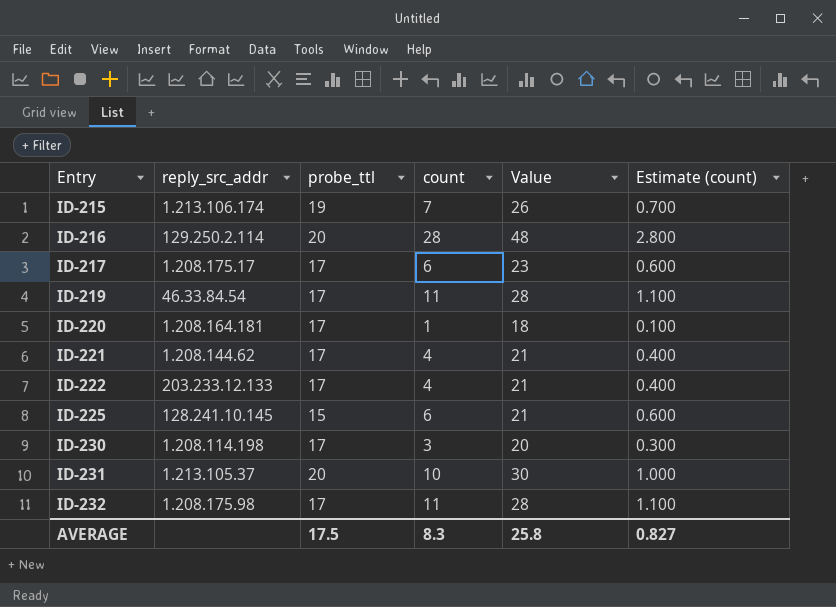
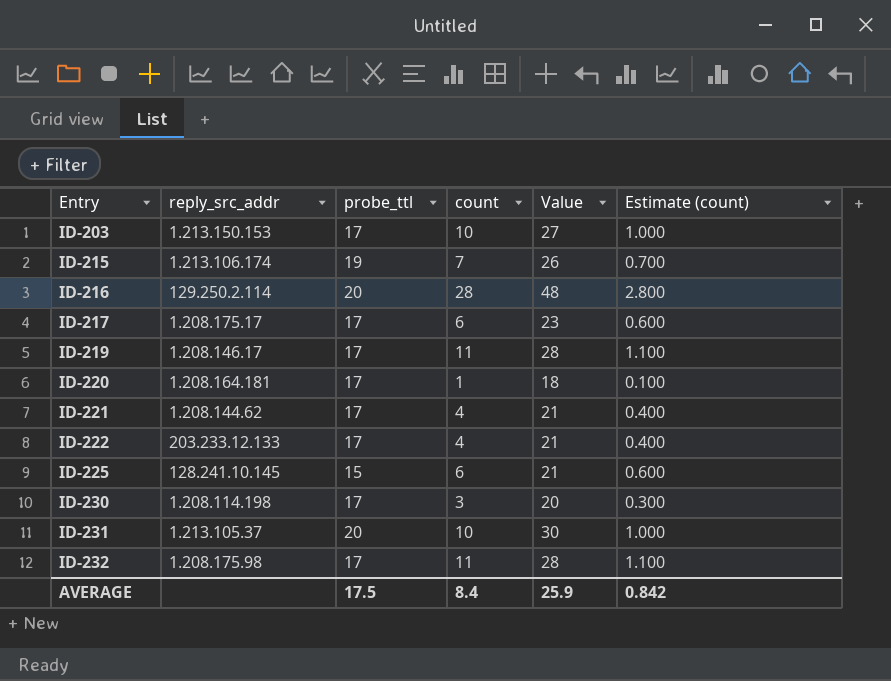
row ID-203: none -> 1.213.150.153 | 17 | 10 | 27 | 1.000
ID-219 | reply_src_addr: 46.33.84.54 -> 1.208.146.17
AVERAGE | count: 8.3 -> 8.4
AVERAGE | Value: 25.8 -> 25.9
AVERAGE | Estimate (count): 0.827 -> 0.842

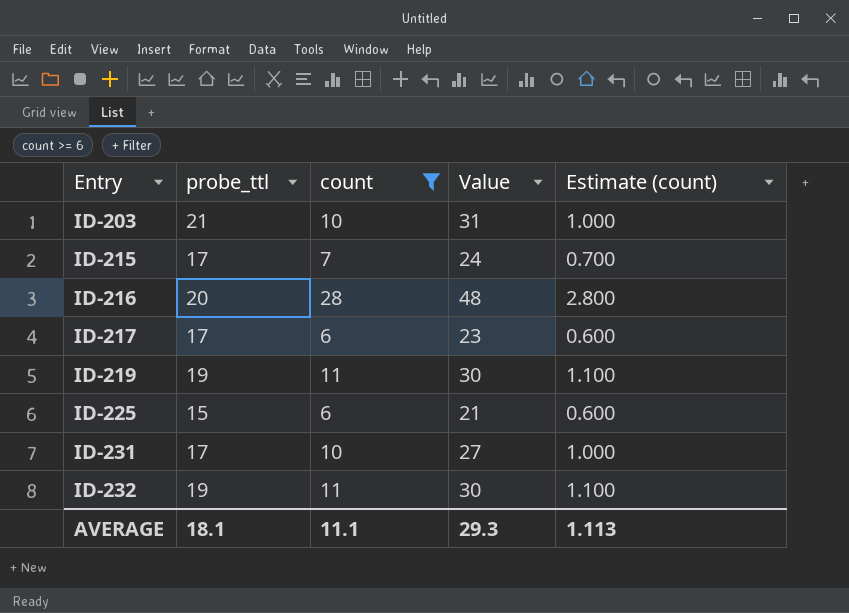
filter: none -> count >= 6
column reply_src_addr | position: 2 -> none
ID-203 | probe_ttl: 17 -> 21
ID-203 | Value: 27 -> 31
ID-215 | probe_ttl: 19 -> 17
ID-215 | Value: 26 -> 24
ID-219 | probe_ttl: 17 -> 19
ID-219 | Value: 28 -> 30
ID-231 | probe_ttl: 20 -> 17
ID-231 | Value: 30 -> 27
ID-232 | probe_ttl: 17 -> 19
ID-232 | Value: 28 -> 30
AVERAGE | probe_ttl: 17.5 -> 18.1
AVERAGE | count: 8.4 -> 11.1
AVERAGE | Value: 25.9 -> 29.3
AVERAGE | Estimate (count): 0.842 -> 1.113

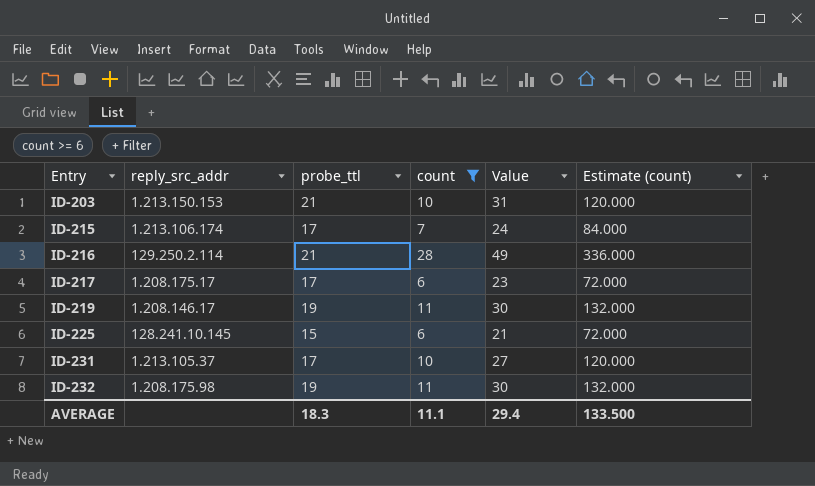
column reply_src_addr | position: none -> 2
column Estimate (count) | formula: [count] * 0.1 -> [count] * 12
ID-216 | probe_ttl: 20 -> 21
ID-216 | Value: 48 -> 49
AVERAGE | probe_ttl: 18.1 -> 18.3
AVERAGE | Value: 29.3 -> 29.4
AVERAGE | Estimate (count): 1.113 -> 133.500

